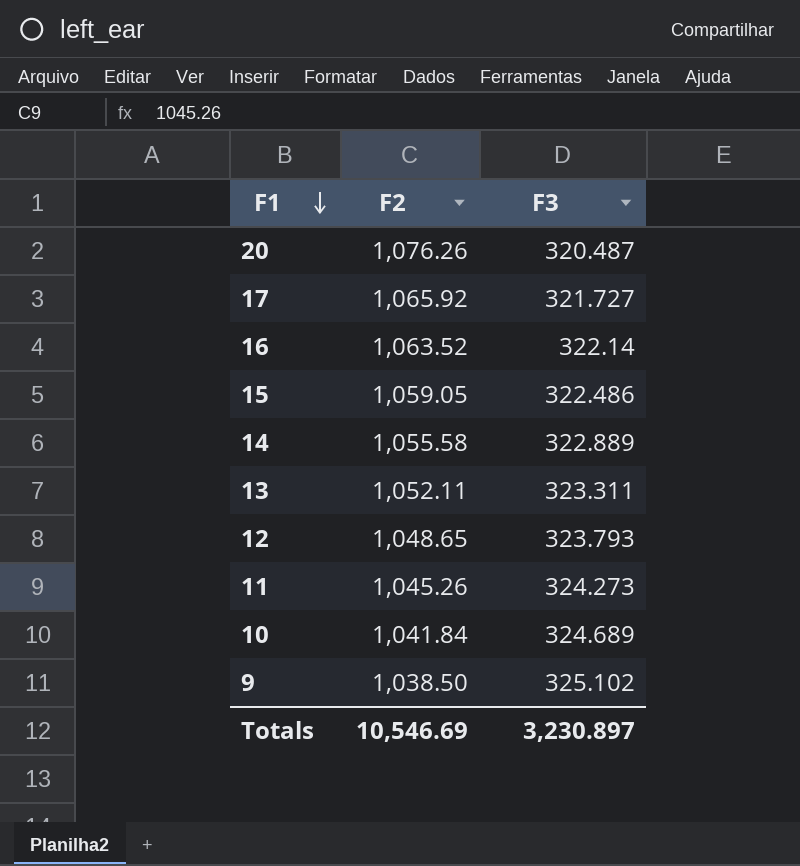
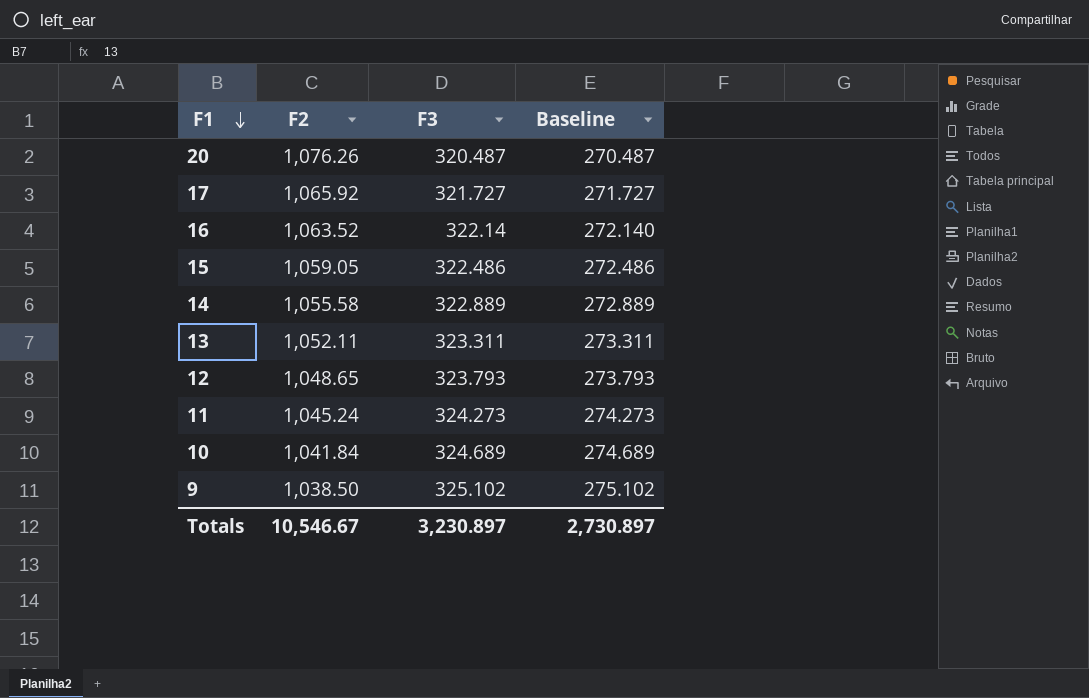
column Baseline | formula: none -> [F3] - 50
11 | F2: 1,045.26 -> 1,045.24
Totals | F2: 10,546.69 -> 10,546.67

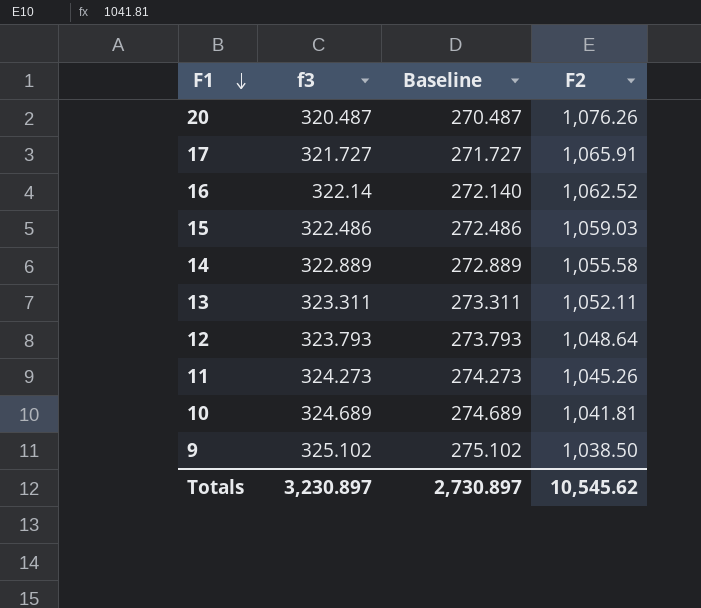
column name: F3 -> f3
column F2 | position: 2 -> 4
17 | F2: 1,065.92 -> 1,065.91
16 | F2: 1,063.52 -> 1,062.52
15 | F2: 1,059.05 -> 1,059.03
12 | F2: 1,048.65 -> 1,048.64
11 | F2: 1,045.24 -> 1,045.26
10 | F2: 1,041.84 -> 1,041.81
Totals | F2: 10,546.67 -> 10,545.62

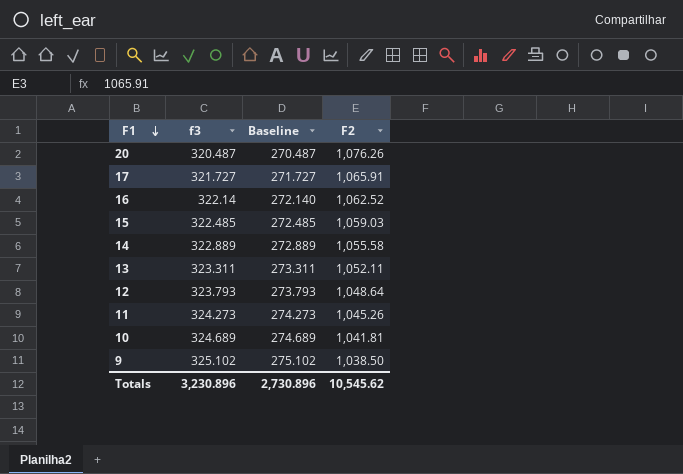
15 | f3: 322.486 -> 322.485
15 | Baseline: 272.486 -> 272.485
Totals | f3: 3,230.897 -> 3,230.896
Totals | Baseline: 2,730.897 -> 2,730.896

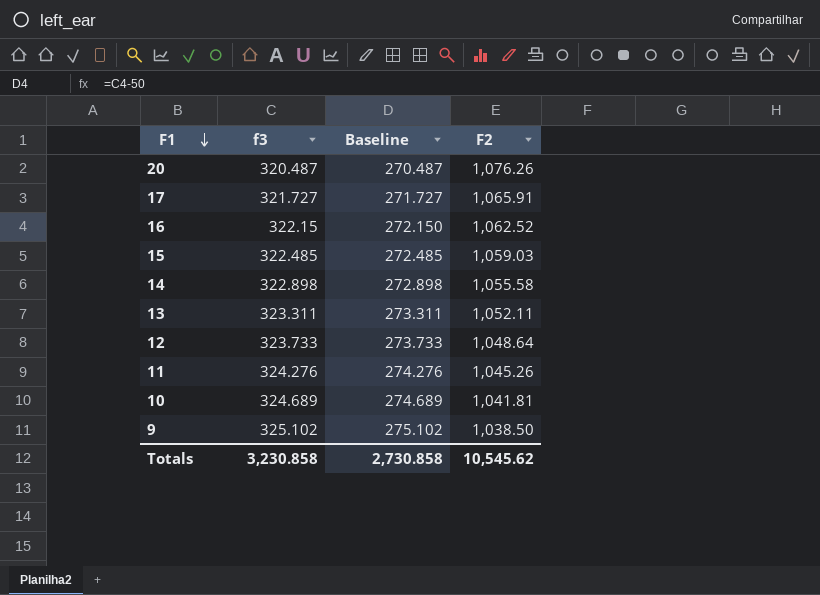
16 | f3: 322.14 -> 322.15
16 | Baseline: 272.140 -> 272.150
14 | f3: 322.889 -> 322.898
14 | Baseline: 272.889 -> 272.898
12 | f3: 323.793 -> 323.733
12 | Baseline: 273.793 -> 273.733
11 | f3: 324.273 -> 324.276
11 | Baseline: 274.273 -> 274.276
Totals | f3: 3,230.896 -> 3,230.858
Totals | Baseline: 2,730.896 -> 2,730.858

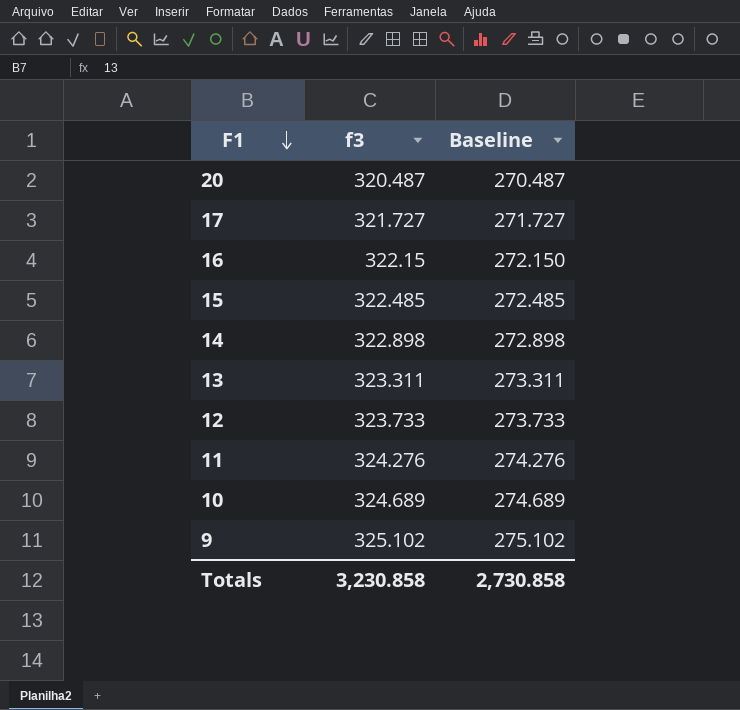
column F2 | position: 4 -> none

